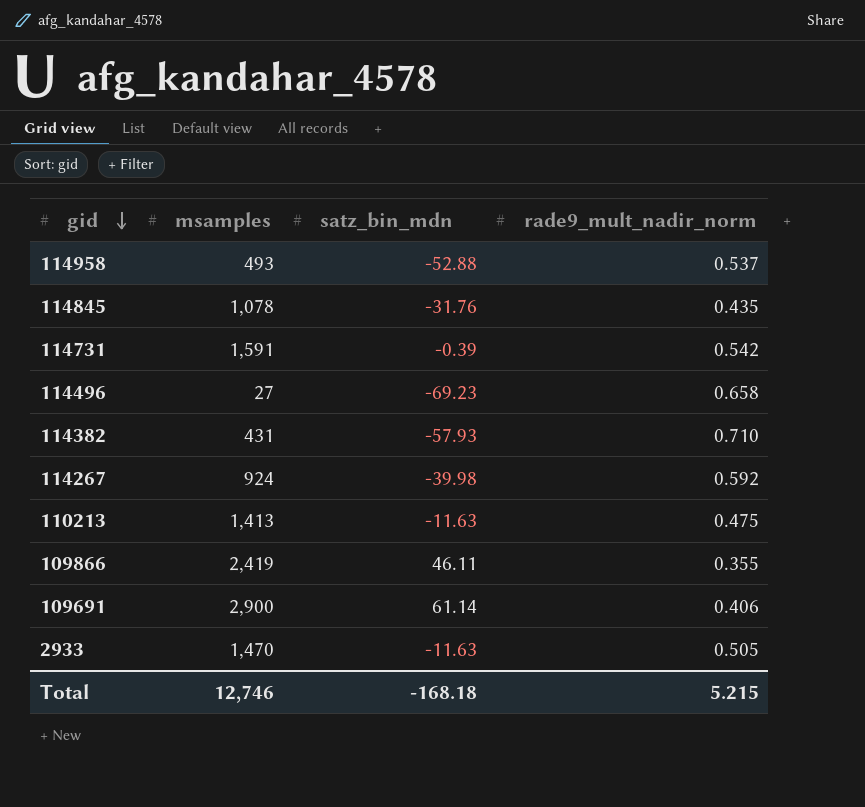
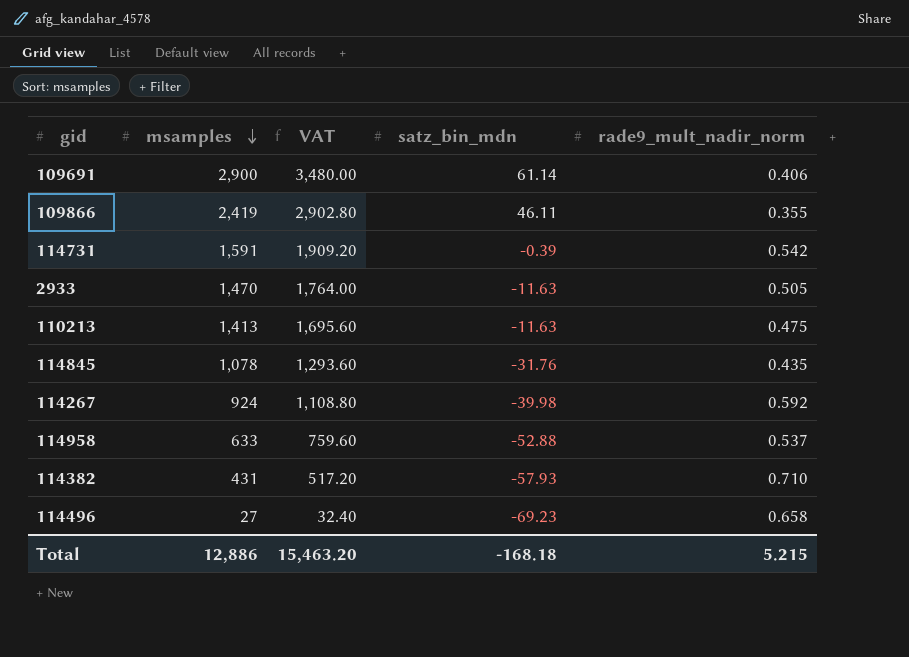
row order: gid descending -> msamples descending
column VAT | formula: none -> [msamples] * 1.2
114958 | msamples: 493 -> 633
Total | msamples: 12,746 -> 12,886

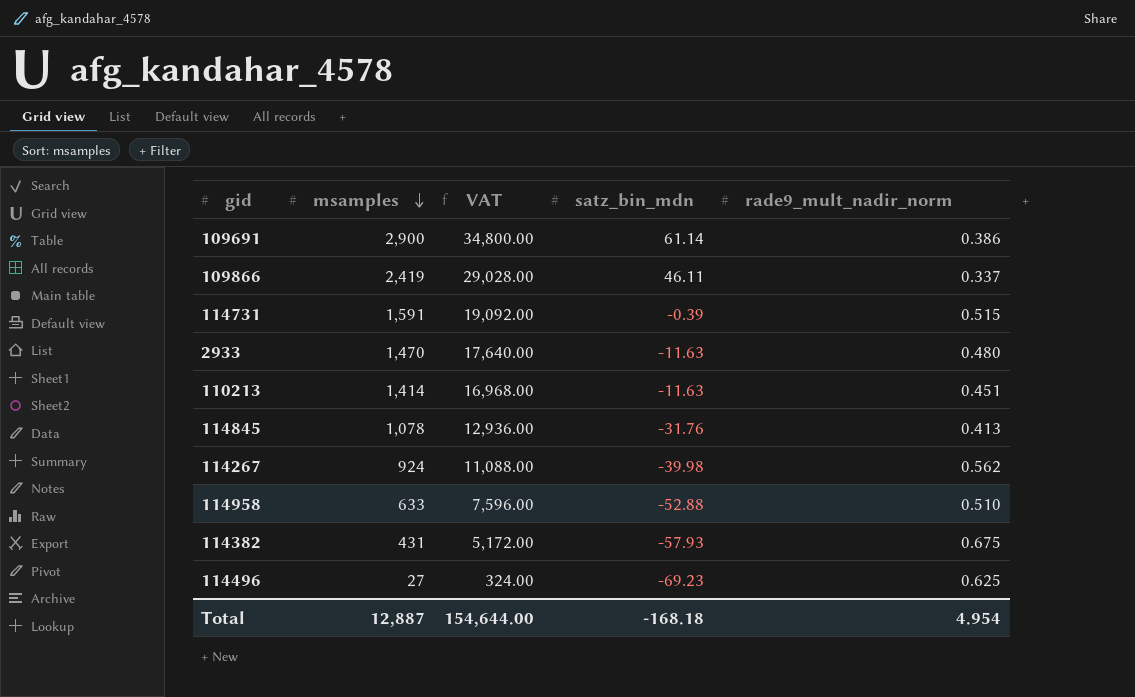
column VAT | formula: [msamples] * 1.2 -> [msamples] * 12
109691 | rade9_mult_nadir_norm: 0.406 -> 0.386
109866 | rade9_mult_nadir_norm: 0.355 -> 0.337
114731 | rade9_mult_nadir_norm: 0.542 -> 0.515
2933 | rade9_mult_nadir_norm: 0.505 -> 0.480
110213 | msamples: 1,413 -> 1,414
110213 | rade9_mult_nadir_norm: 0.475 -> 0.451
114845 | rade9_mult_nadir_norm: 0.435 -> 0.413
114267 | rade9_mult_nadir_norm: 0.592 -> 0.562
114958 | rade9_mult_nadir_norm: 0.537 -> 0.510
114382 | rade9_mult_nadir_norm: 0.710 -> 0.675
114496 | rade9_mult_nadir_norm: 0.658 -> 0.625
Total | msamples: 12,886 -> 12,887
Total | VAT: 15,463.20 -> 154,644.00
Total | rade9_mult_nadir_norm: 5.215 -> 4.954

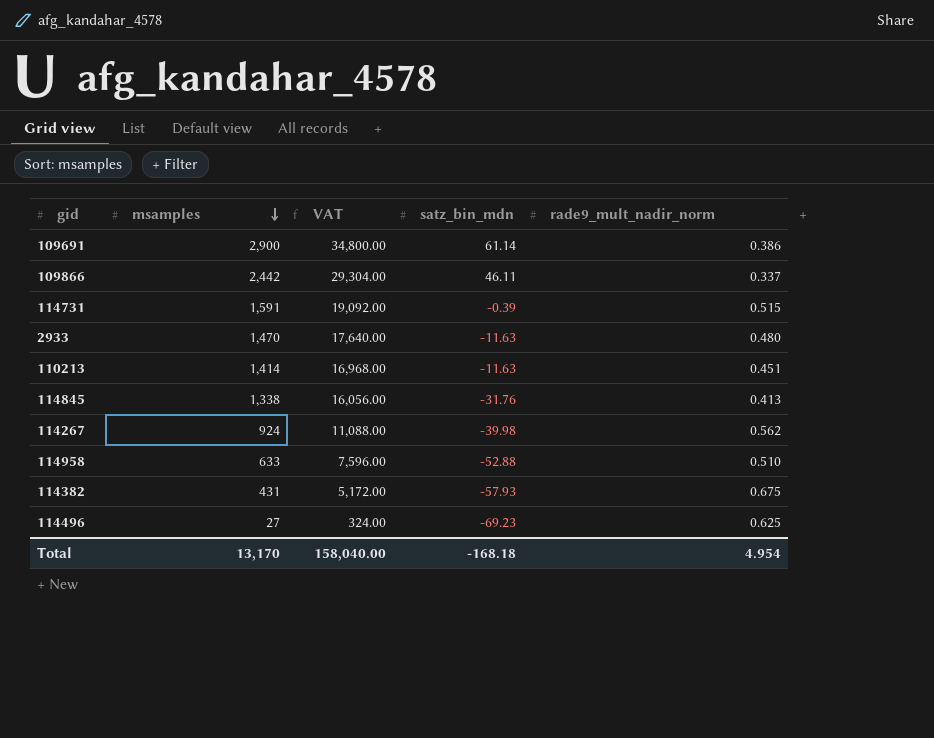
109866 | msamples: 2,419 -> 2,442
109866 | VAT: 29,028.00 -> 29,304.00
114845 | msamples: 1,078 -> 1,338
114845 | VAT: 12,936.00 -> 16,056.00
Total | msamples: 12,887 -> 13,170
Total | VAT: 154,644.00 -> 158,040.00

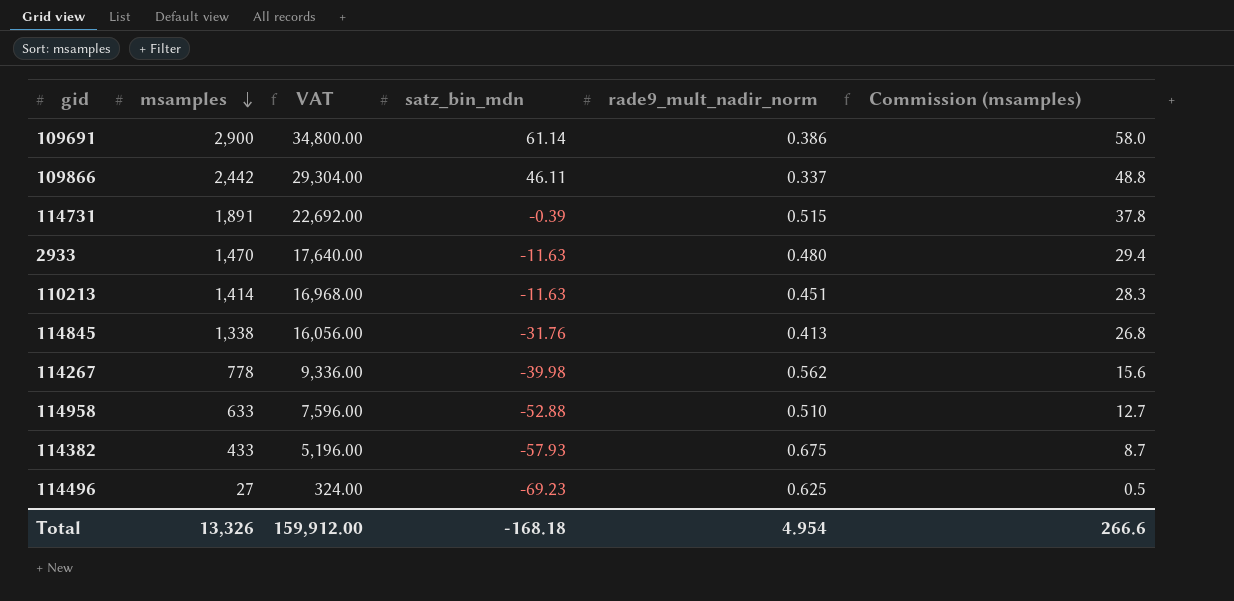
column Commission (msamples) | formula: none -> [msamples] * 0.02
114731 | msamples: 1,591 -> 1,891
114731 | VAT: 19,092.00 -> 22,692.00
114267 | msamples: 924 -> 778
114267 | VAT: 11,088.00 -> 9,336.00
114382 | msamples: 431 -> 433
114382 | VAT: 5,172.00 -> 5,196.00
Total | msamples: 13,170 -> 13,326
Total | VAT: 158,040.00 -> 159,912.00

